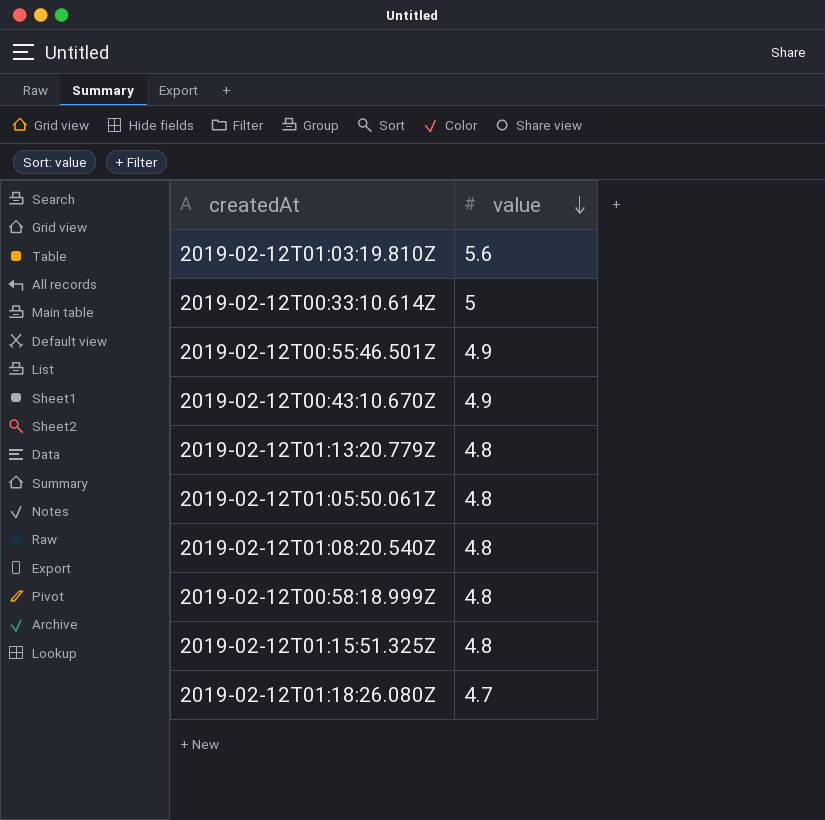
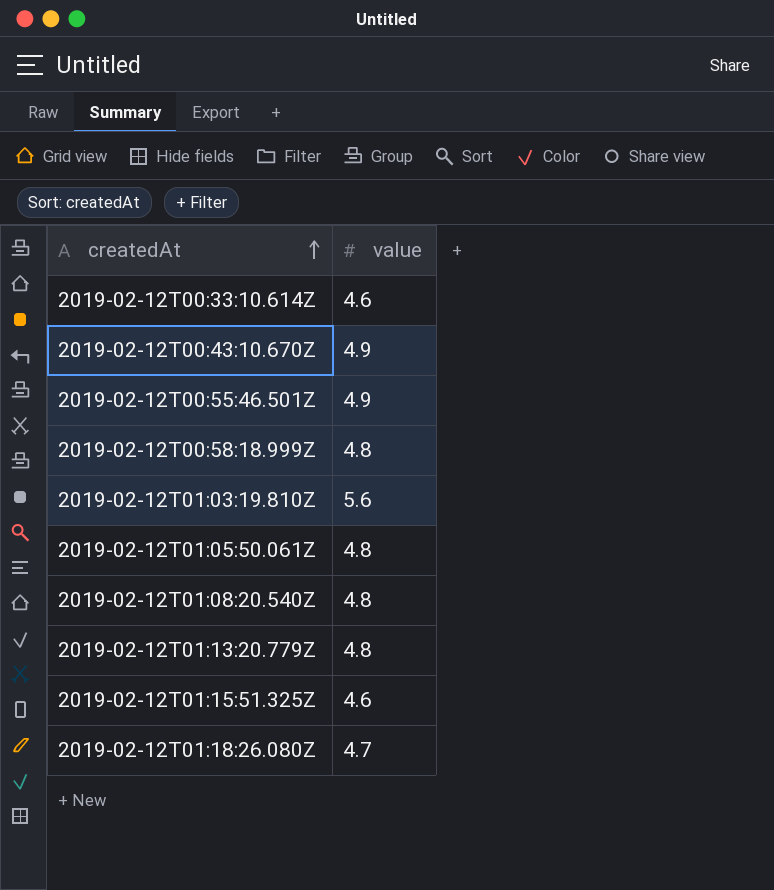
row order: value descending -> createdAt ascending
2019-02-12T00:33:10.614Z | value: 5 -> 4.6
2019-02-12T01:15:51.325Z | value: 4.8 -> 4.6

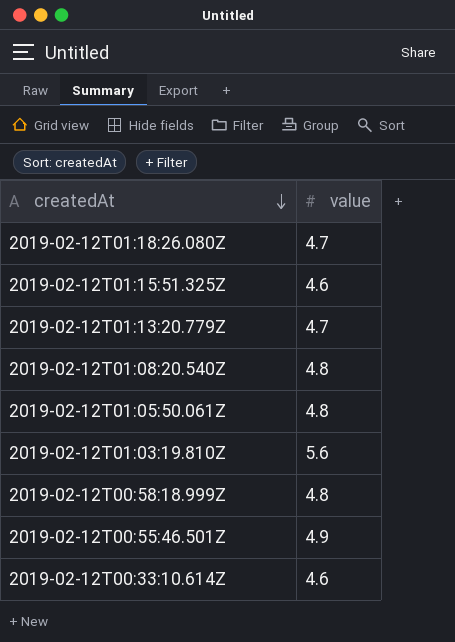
row order: createdAt ascending -> createdAt descending
row 2019-02-12T00:43:10.670Z: 4.9 -> none
2019-02-12T01:13:20.779Z | value: 4.8 -> 4.7

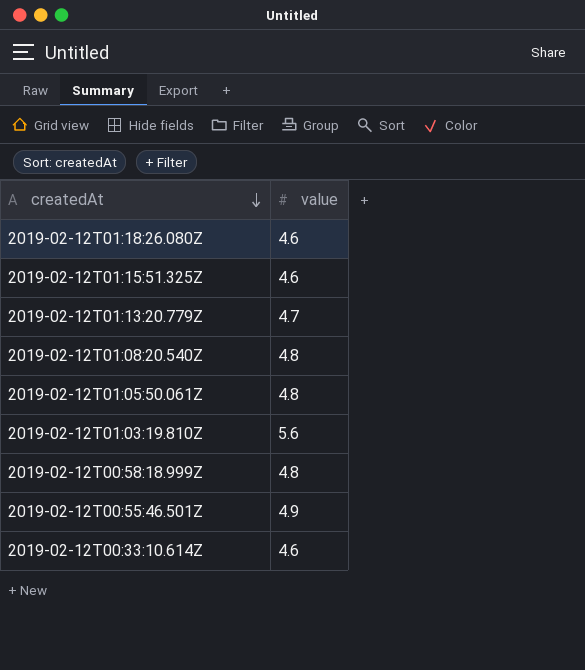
2019-02-12T01:18:26.080Z | value: 4.7 -> 4.6

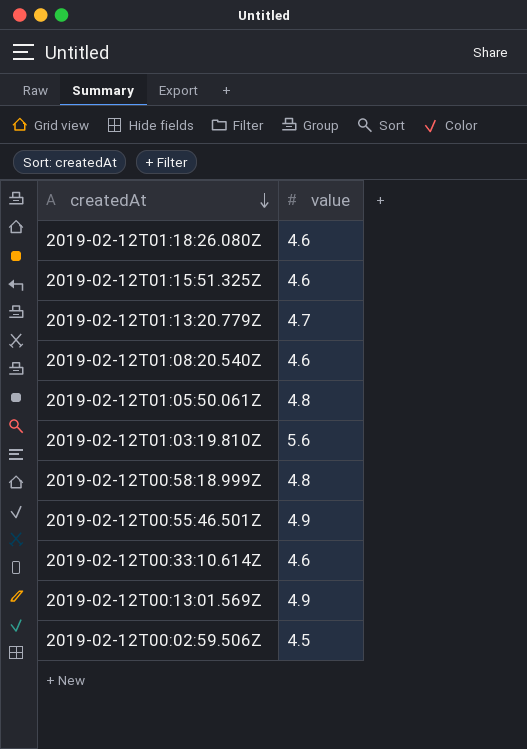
2019-02-12T01:08:20.540Z | value: 4.8 -> 4.6
row 2019-02-12T00:13:01.569Z: none -> 4.9
row 2019-02-12T00:02:59.506Z: none -> 4.5

